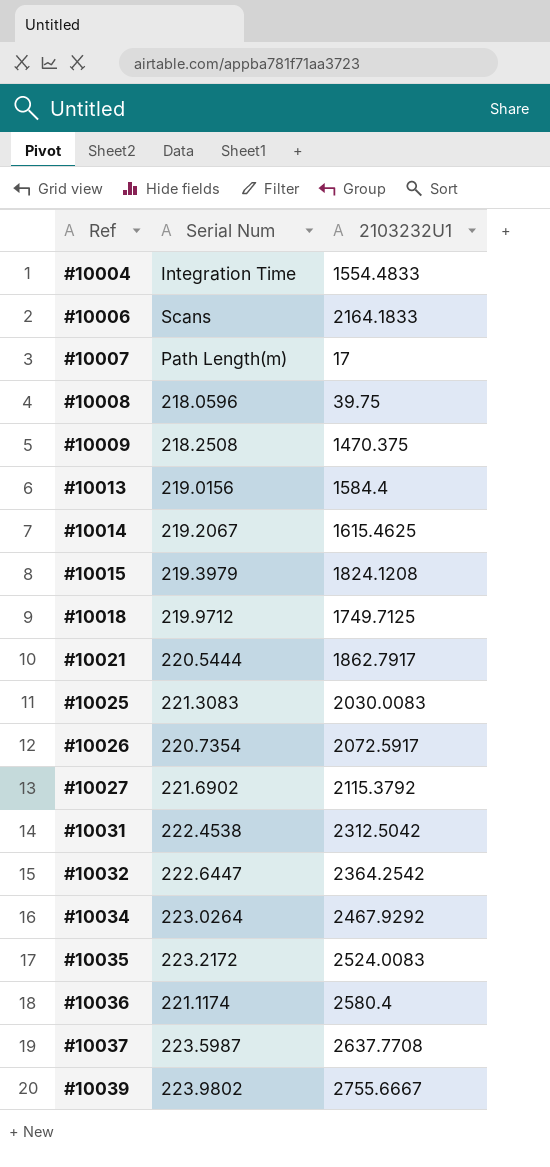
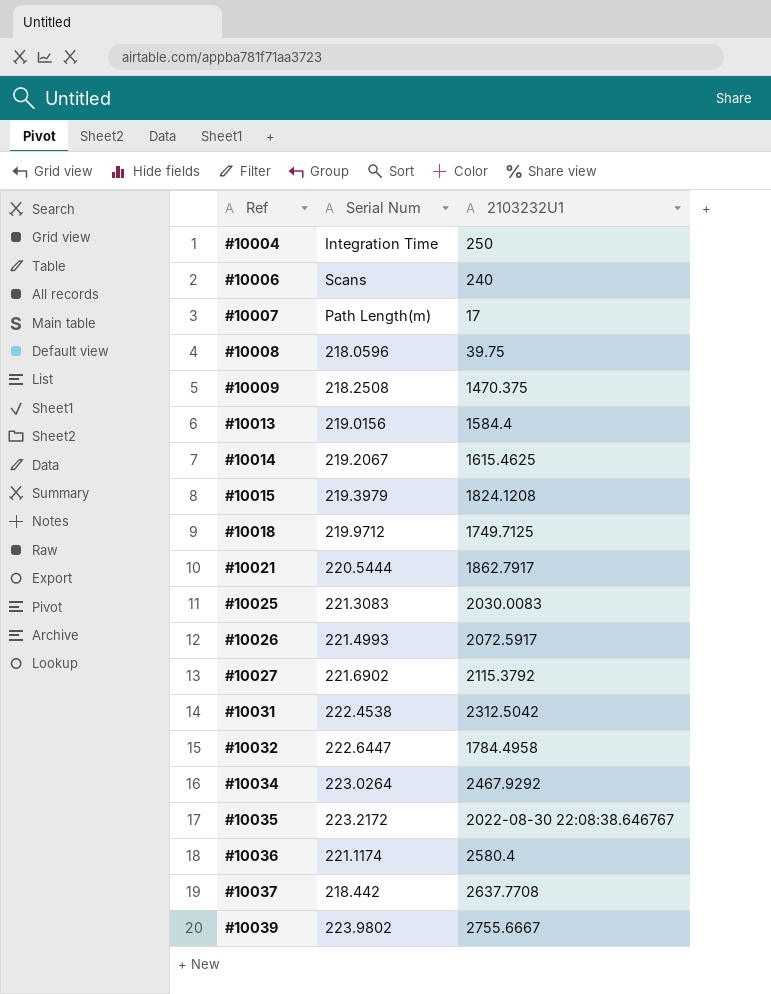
#10004 | 2103232U1: 1554.4833 -> 250
#10006 | 2103232U1: 2164.1833 -> 240
#10026 | Serial Num: 220.7354 -> 221.4993
#10032 | 2103232U1: 2364.2542 -> 1784.4958
#10035 | 2103232U1: 2524.0083 -> 2022-08-30 22:08:38.646767
#10037 | Serial Num: 223.5987 -> 218.442

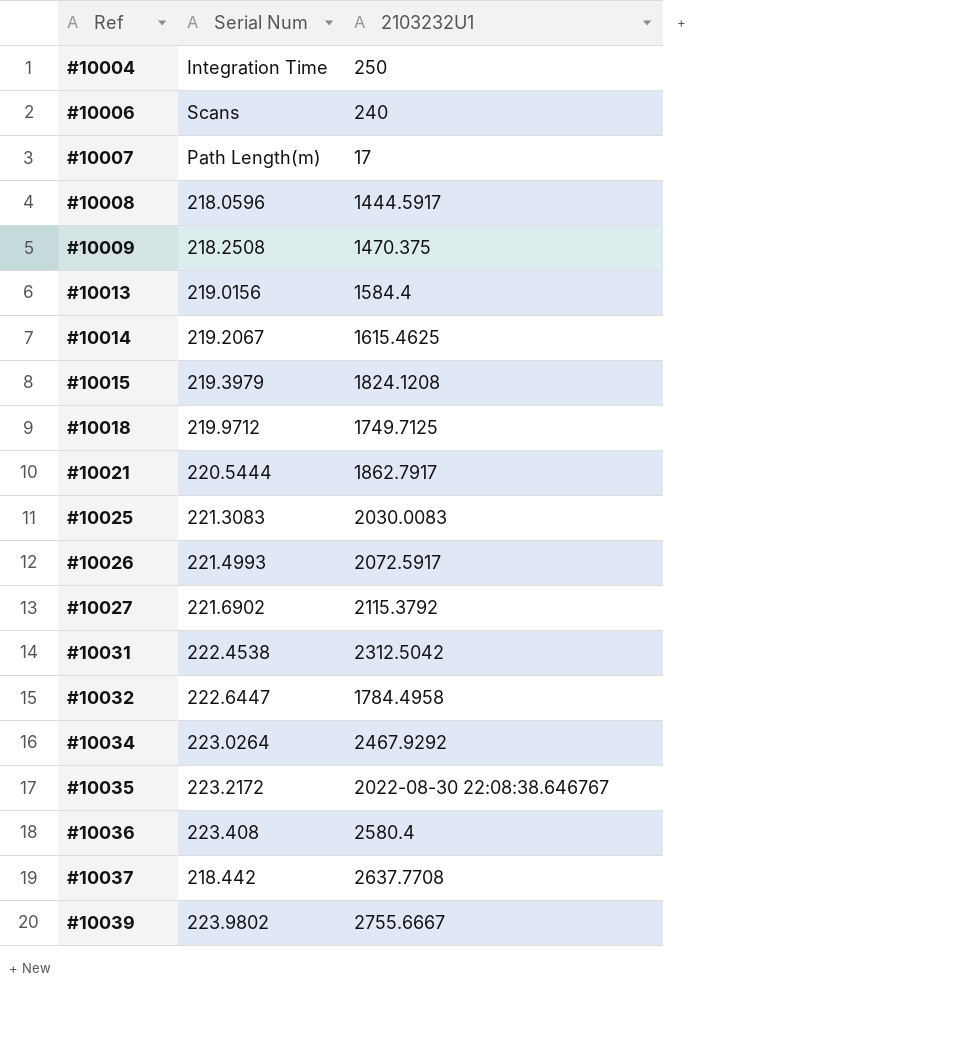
#10008 | 2103232U1: 39.75 -> 1444.5917
#10036 | Serial Num: 221.1174 -> 223.408

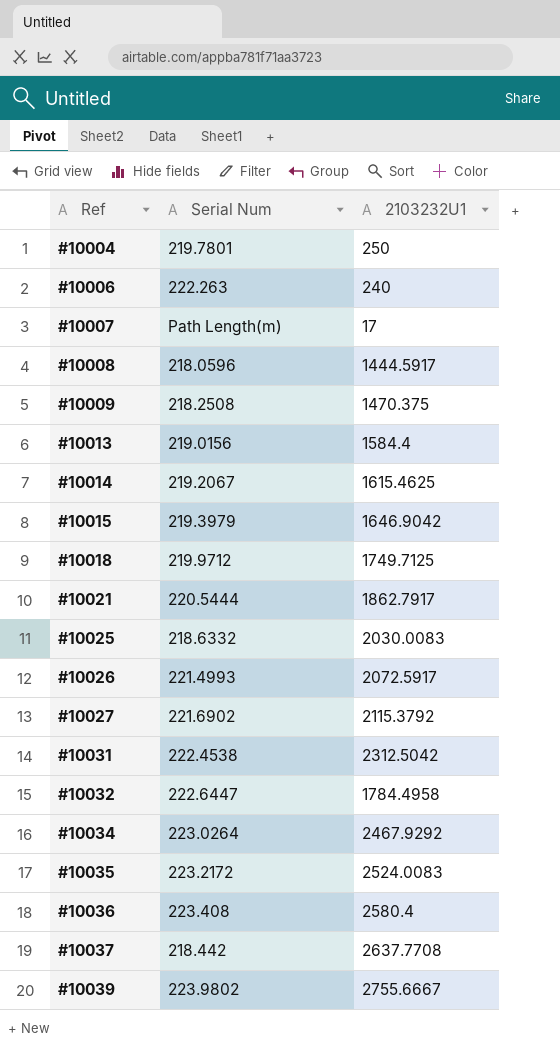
#10004 | Serial Num: Integration Time -> 219.7801
#10006 | Serial Num: Scans -> 222.263
#10015 | 2103232U1: 1824.1208 -> 1646.9042
#10025 | Serial Num: 221.3083 -> 218.6332
#10035 | 2103232U1: 2022-08-30 22:08:38.646767 -> 2524.0083

